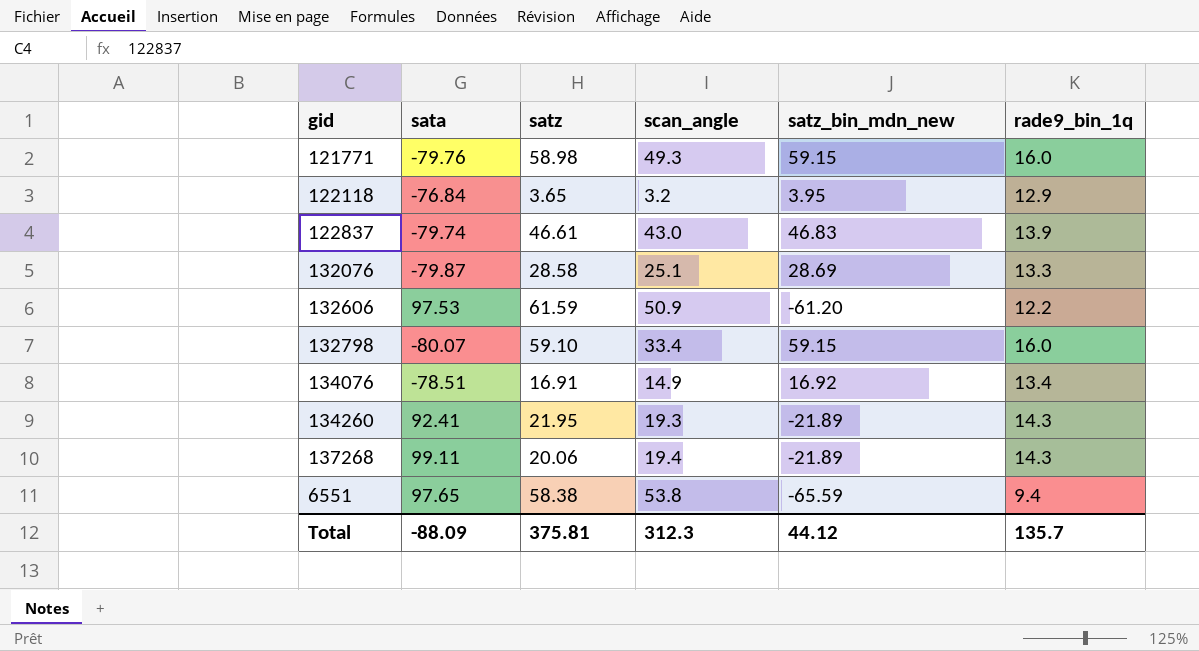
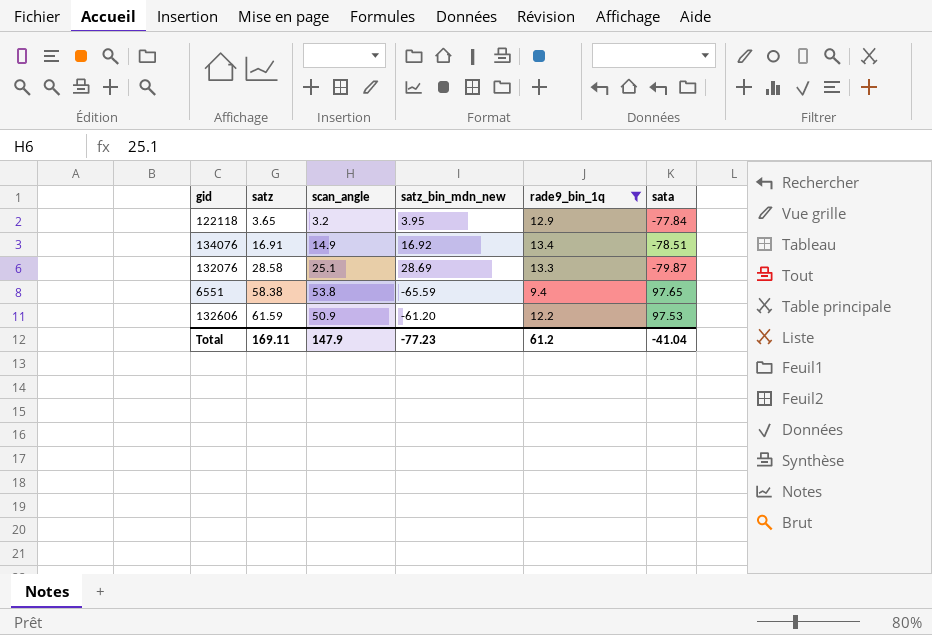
filter: none -> rade9_bin_1q <= 13.4
row order: none -> satz ascending
column sata | position: 2 -> 6
122118 | sata: -76.84 -> -77.84
Total | satz: 375.81 -> 169.11
Total | scan_angle: 312.3 -> 147.9
Total | satz_bin_mdn_new: 44.12 -> -77.23
Total | rade9_bin_1q: 135.7 -> 61.2
Total | sata: -88.09 -> -41.04

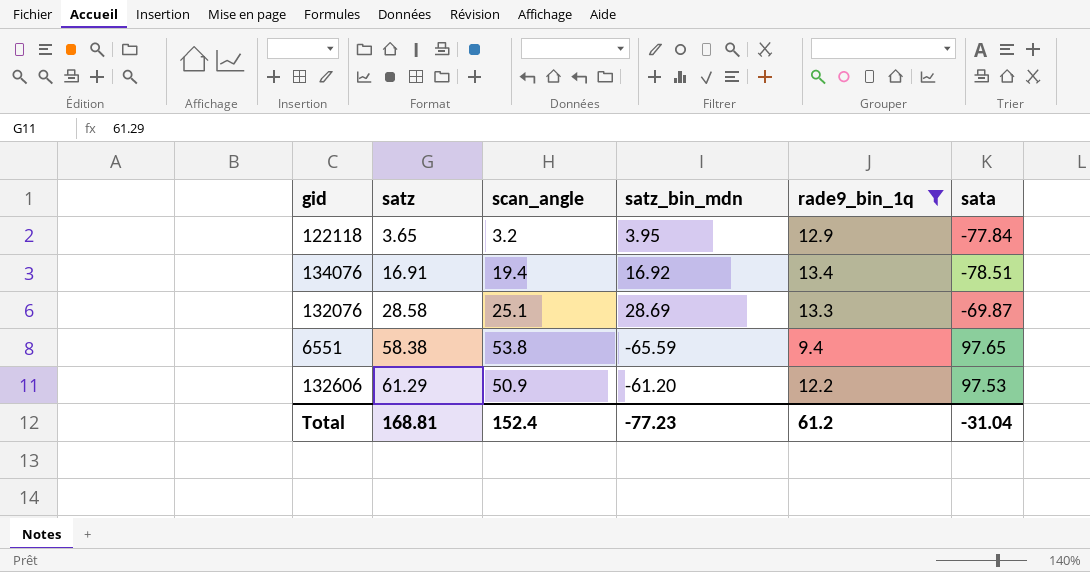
column name: satz_bin_mdn_new -> satz_bin_mdn
134076 | scan_angle: 14.9 -> 19.4
132076 | sata: -79.87 -> -69.87
132606 | satz: 61.59 -> 61.29
Total | satz: 169.11 -> 168.81
Total | scan_angle: 147.9 -> 152.4
Total | sata: -41.04 -> -31.04

